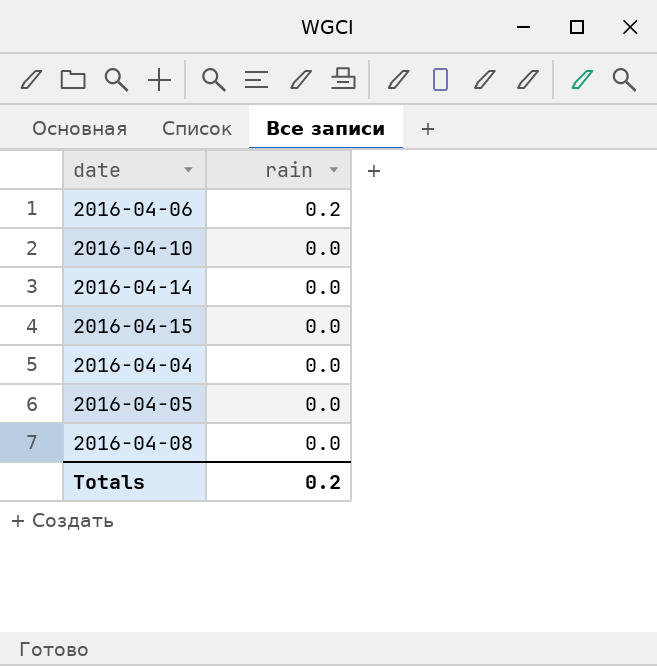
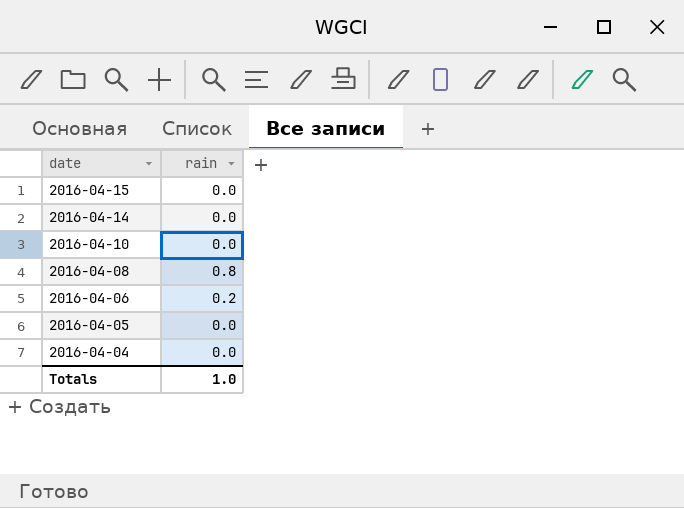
row order: rain descending -> date descending
2016-04-08 | rain: 0.0 -> 0.8
Totals | rain: 0.2 -> 1.0

